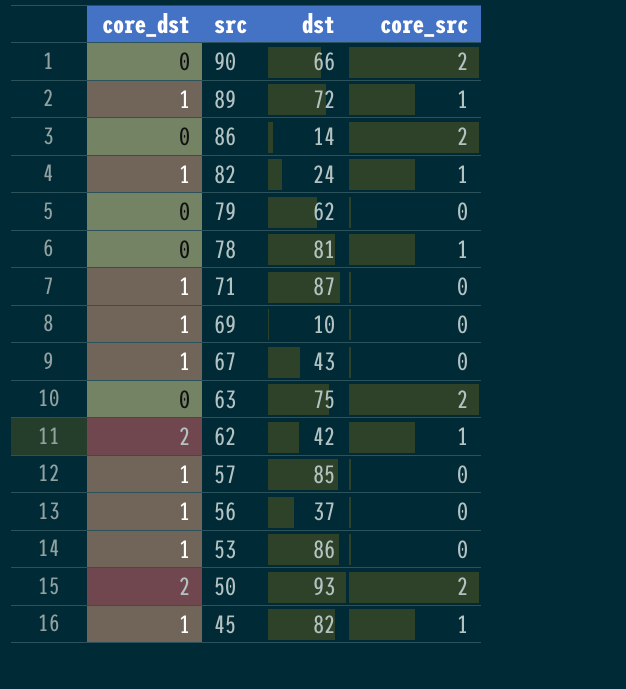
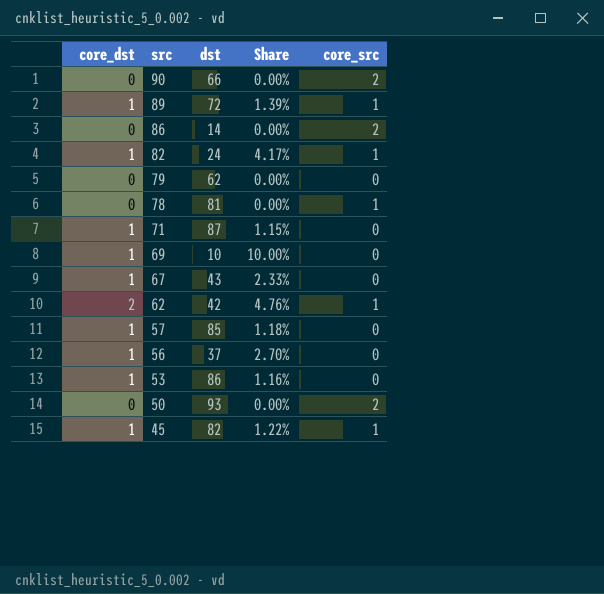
column Share | formula: none -> [core_dst] / [dst]
row 63: 0 | 75 | 2 -> none
50 | core_dst: 2 -> 0

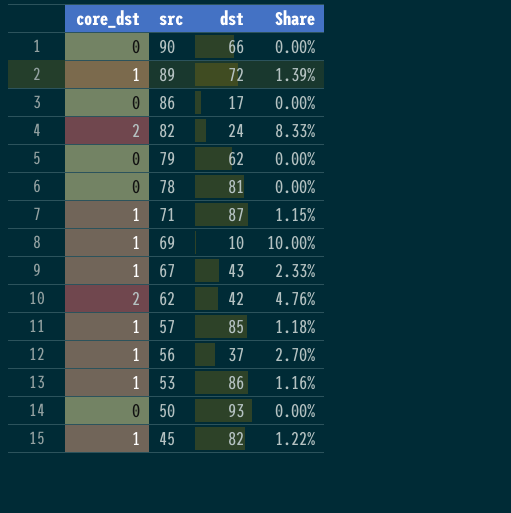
column core_src | position: 5 -> none
86 | dst: 14 -> 17
82 | core_dst: 1 -> 2
82 | Share: 4.17% -> 8.33%

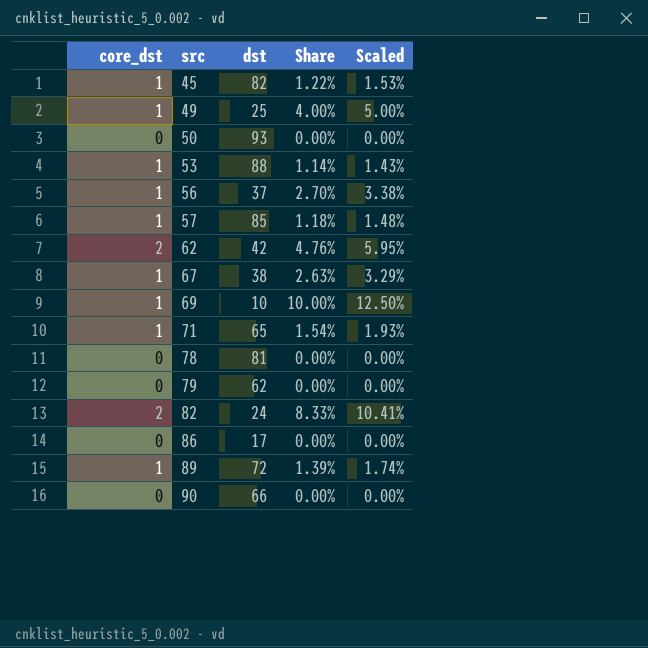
row order: src descending -> src ascending
column Scaled | formula: none -> [Share] * 1.25
row 49: none -> 1 | 25 | 4.00% | 5.00%
53 | dst: 86 -> 88
53 | Share: 1.16% -> 1.14%
67 | dst: 43 -> 38
67 | Share: 2.33% -> 2.63%
71 | dst: 87 -> 65
71 | Share: 1.15% -> 1.54%

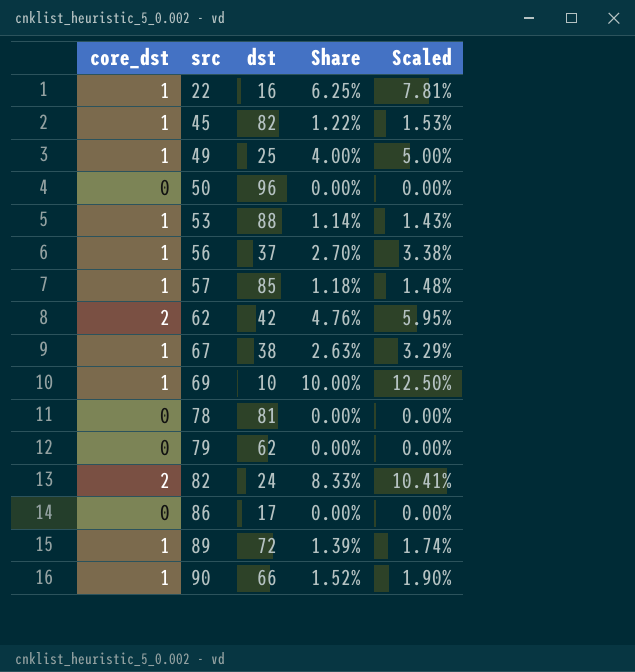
row 71: 1 | 65 | 1.54% | 1.93% -> none
row 22: none -> 1 | 16 | 6.25% | 7.81%
50 | dst: 93 -> 96
90 | core_dst: 0 -> 1
90 | Share: 0.00% -> 1.52%
90 | Scaled: 0.00% -> 1.90%

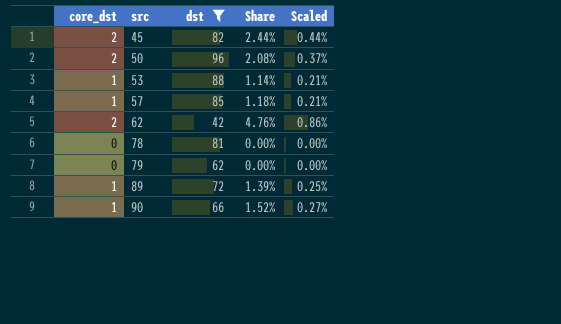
filter: none -> dst >= 42
column Scaled | formula: [Share] * 1.25 -> [Share] * 0.18
45 | core_dst: 1 -> 2
45 | Share: 1.22% -> 2.44%
50 | core_dst: 0 -> 2
50 | Share: 0.00% -> 2.08%

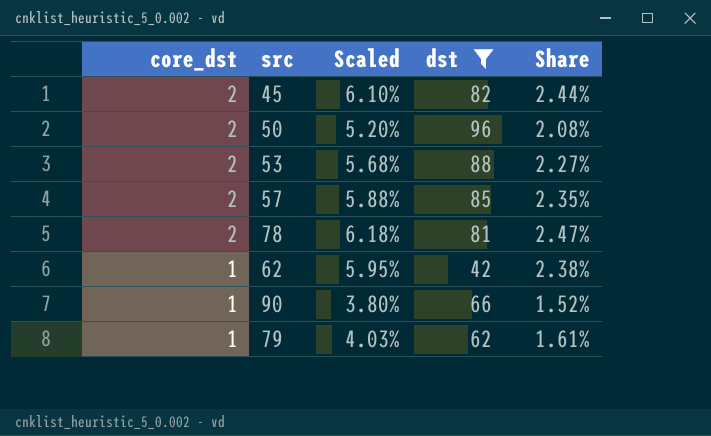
row order: src ascending -> core_dst descending
column Scaled | formula: [Share] * 0.18 -> [Share] * 2.5
column Scaled | position: 5 -> 3
row 89: 1 | 72 | 1.39% | 0.25% -> none
53 | core_dst: 1 -> 2
53 | Share: 1.14% -> 2.27%
57 | core_dst: 1 -> 2
57 | Share: 1.18% -> 2.35%
78 | core_dst: 0 -> 2
78 | Share: 0.00% -> 2.47%
62 | core_dst: 2 -> 1
62 | Share: 4.76% -> 2.38%
79 | core_dst: 0 -> 1
79 | Share: 0.00% -> 1.61%

